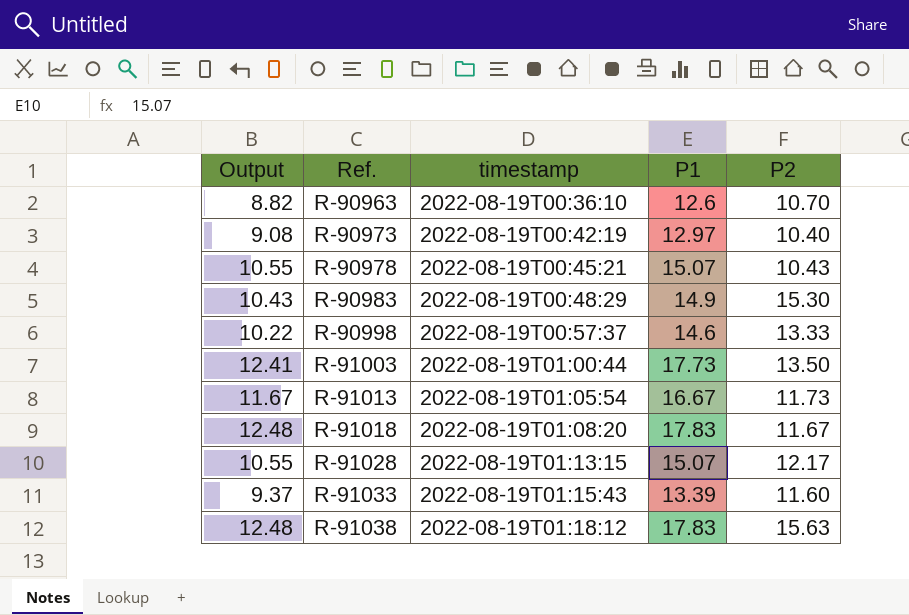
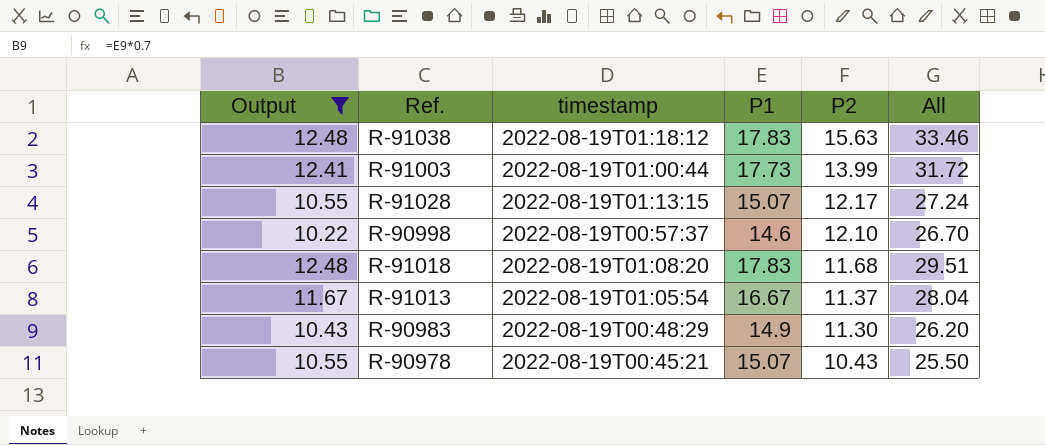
filter: none -> Output >= 10.22
row order: Ref. ascending -> P2 descending
column All | formula: none -> [P1] + [P2]
R-91003 | P2: 13.50 -> 13.99
R-90998 | P2: 13.33 -> 12.10
R-91018 | P2: 11.67 -> 11.68
R-91013 | P2: 11.73 -> 11.37
R-90983 | P2: 15.30 -> 11.30

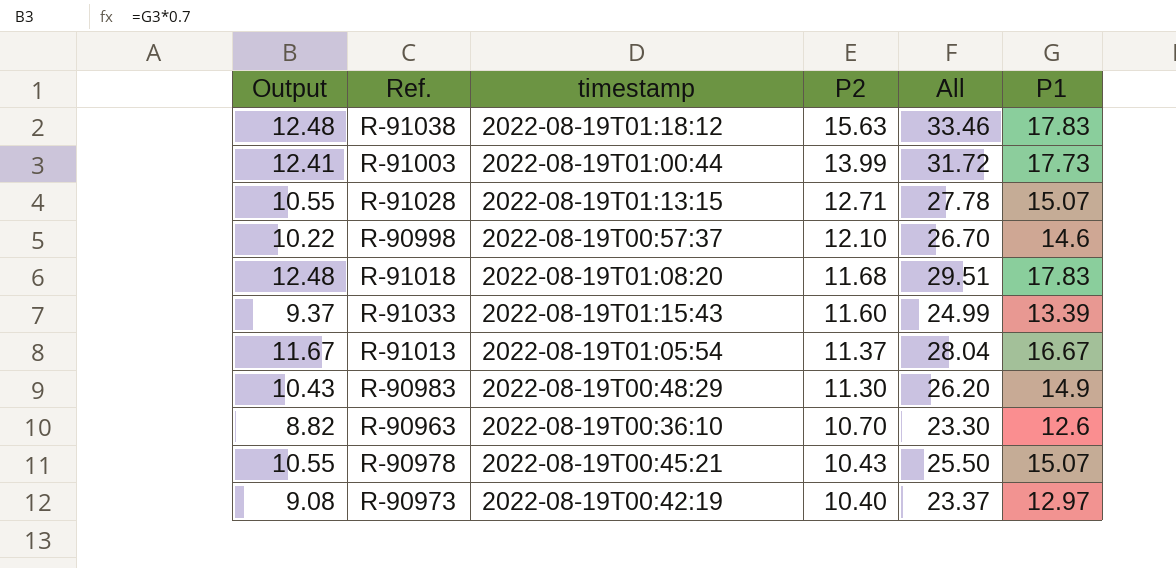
filter: Output >= 10.22 -> none
column P1 | position: 4 -> 6
R-91028 | P2: 12.17 -> 12.71
R-91028 | All: 27.24 -> 27.78

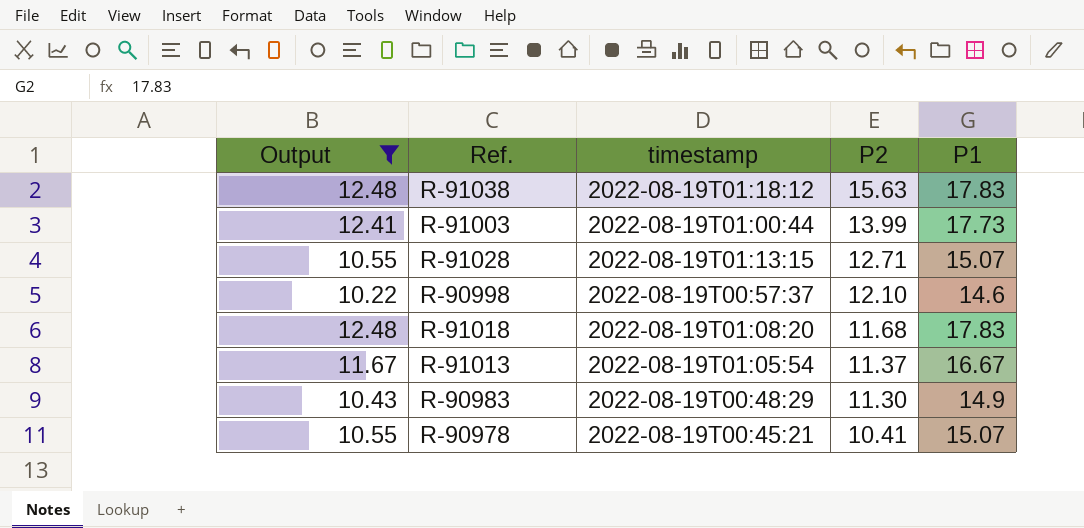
filter: none -> Output >= 10.22
column All | formula: [P2] + [P1] -> none
R-90978 | P2: 10.43 -> 10.41

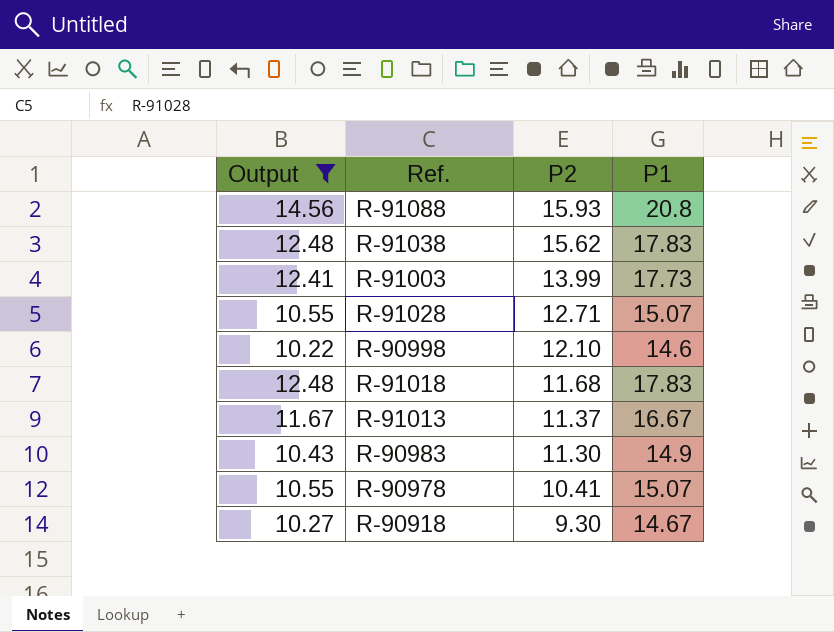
column timestamp | position: 3 -> none
row R-91088: none -> 14.56 | 15.93 | 20.8
R-91038 | P2: 15.63 -> 15.62
row R-90918: none -> 10.27 | 9.30 | 14.67

